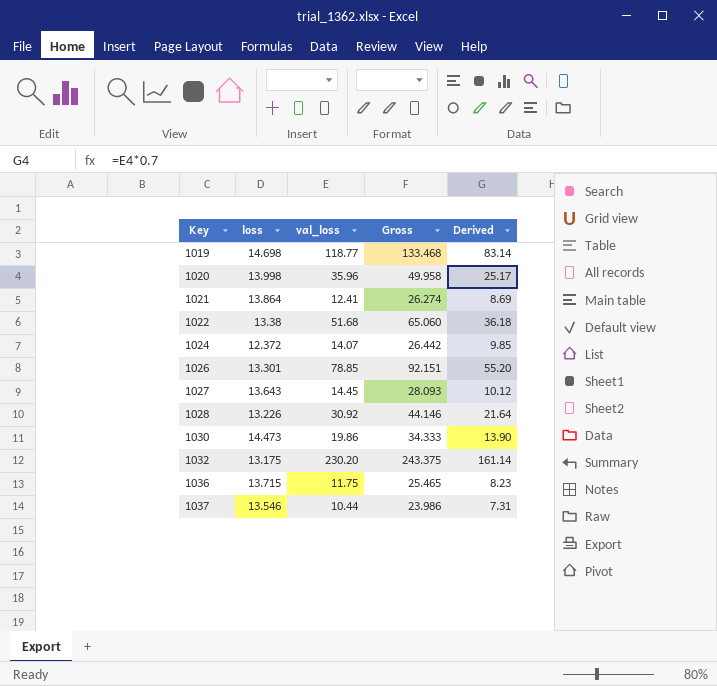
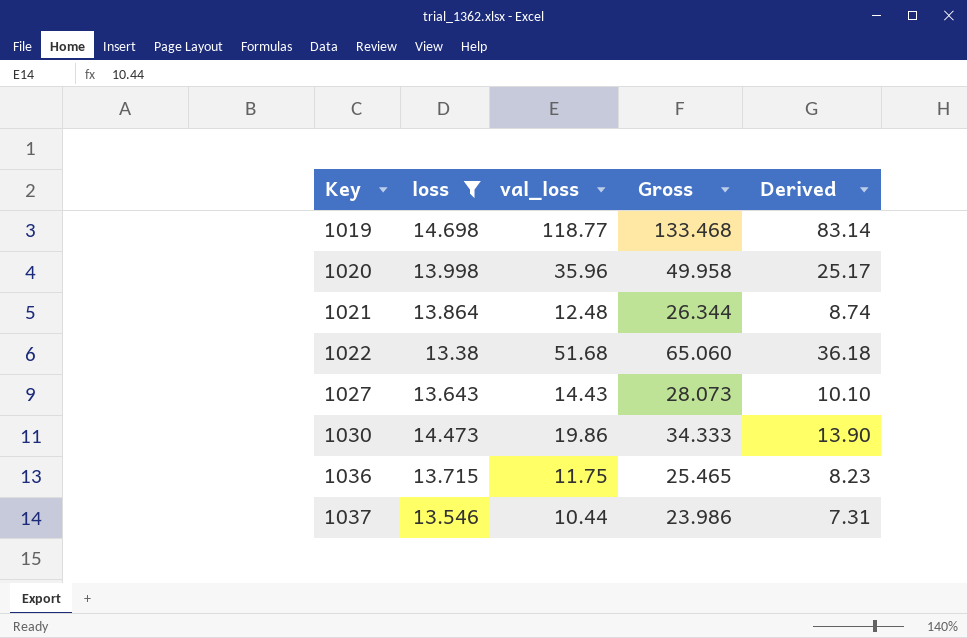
filter: none -> loss >= 13.38
1021 | val_loss: 12.41 -> 12.48
1021 | Gross: 26.274 -> 26.344
1021 | Derived: 8.69 -> 8.74
1027 | val_loss: 14.45 -> 14.43
1027 | Gross: 28.093 -> 28.073
1027 | Derived: 10.12 -> 10.10

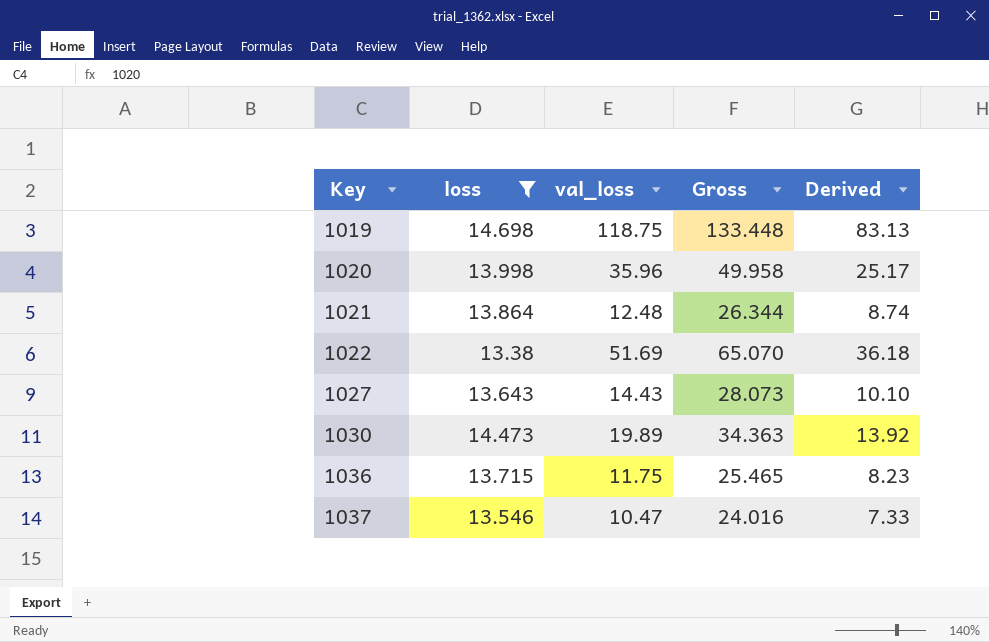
1019 | val_loss: 118.77 -> 118.75
1019 | Gross: 133.468 -> 133.448
1019 | Derived: 83.14 -> 83.13
1022 | val_loss: 51.68 -> 51.69
1022 | Gross: 65.060 -> 65.070
1030 | val_loss: 19.86 -> 19.89
1030 | Gross: 34.333 -> 34.363
1030 | Derived: 13.90 -> 13.92
1037 | val_loss: 10.44 -> 10.47
1037 | Gross: 23.986 -> 24.016
1037 | Derived: 7.31 -> 7.33

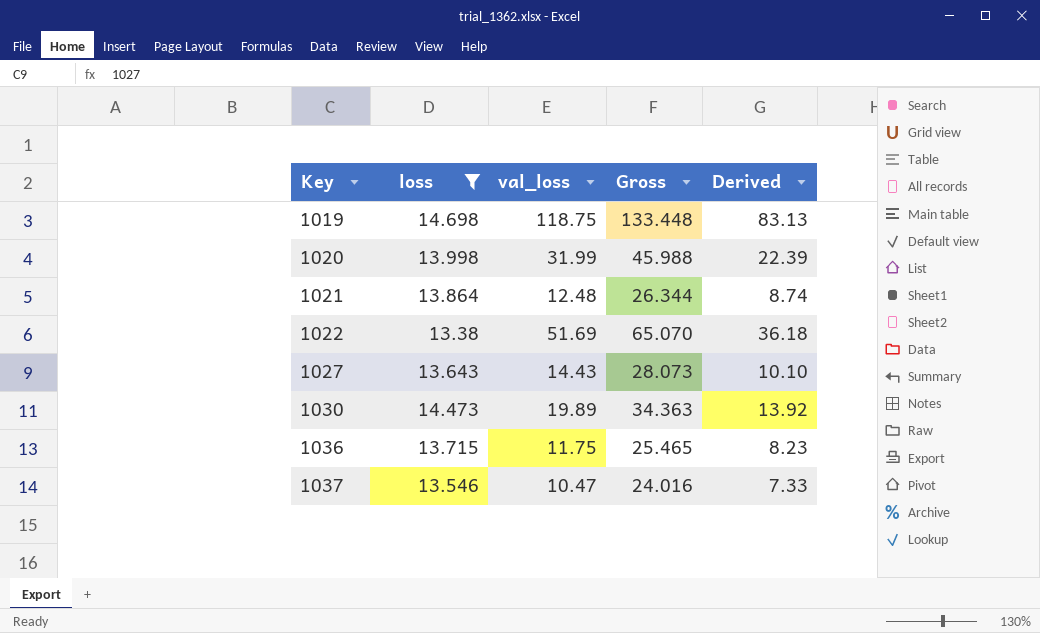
1020 | val_loss: 35.96 -> 31.99
1020 | Gross: 49.958 -> 45.988
1020 | Derived: 25.17 -> 22.39

